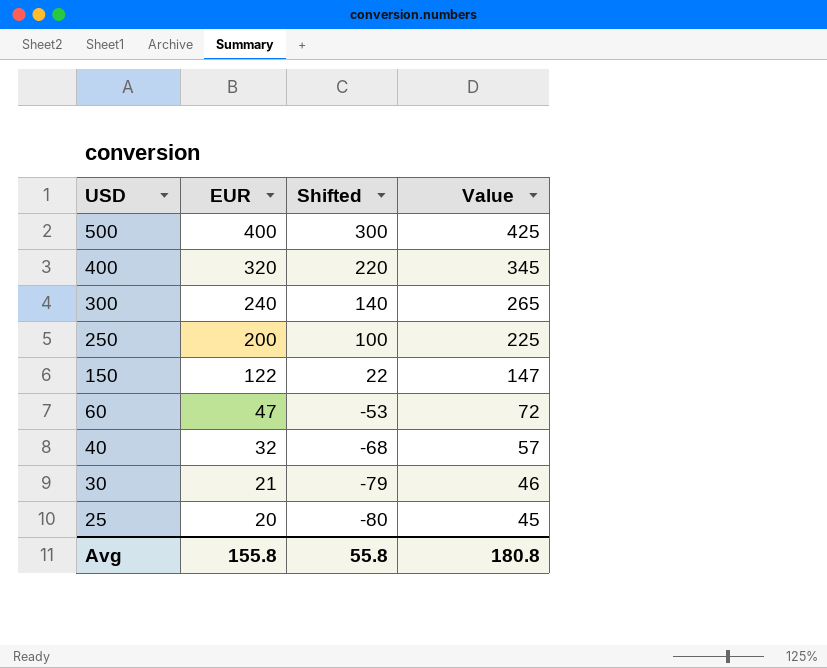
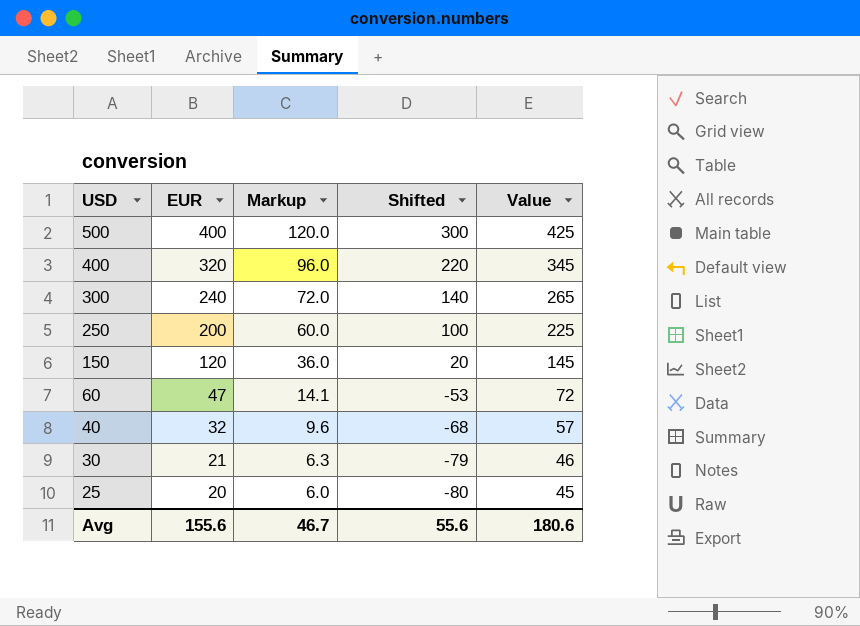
column Markup | formula: none -> [EUR] * 0.3
150 | EUR: 122 -> 120
150 | Shifted: 22 -> 20
150 | Value: 147 -> 145
Avg | EUR: 155.8 -> 155.6
Avg | Shifted: 55.8 -> 55.6
Avg | Value: 180.8 -> 180.6

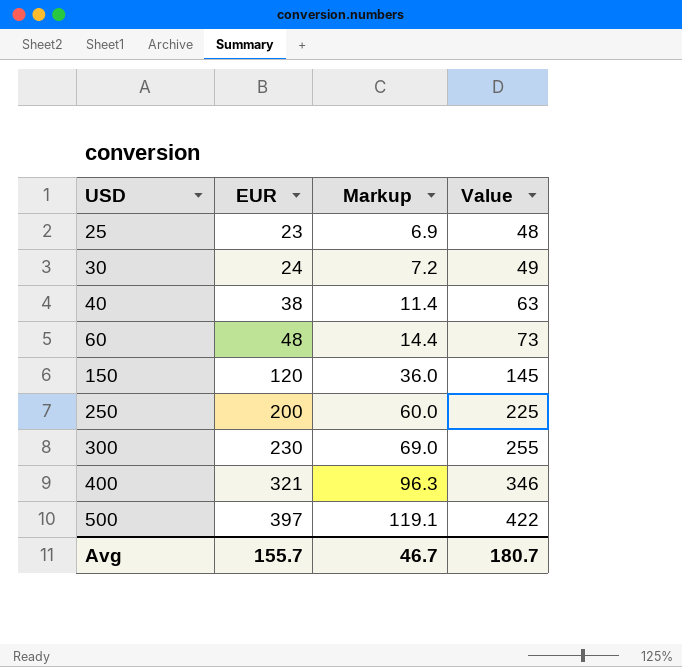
row order: USD descending -> USD ascending
column Shifted | formula: [EUR] - 100 -> none
25 | EUR: 20 -> 23
25 | Markup: 6.0 -> 6.9
25 | Value: 45 -> 48
30 | EUR: 21 -> 24
30 | Markup: 6.3 -> 7.2
30 | Value: 46 -> 49
40 | EUR: 32 -> 38
40 | Markup: 9.6 -> 11.4
40 | Value: 57 -> 63
60 | EUR: 47 -> 48
60 | Markup: 14.1 -> 14.4
60 | Value: 72 -> 73
300 | EUR: 240 -> 230
300 | Markup: 72.0 -> 69.0
300 | Value: 265 -> 255
400 | EUR: 320 -> 321
400 | Markup: 96.0 -> 96.3
400 | Value: 345 -> 346
500 | EUR: 400 -> 397
500 | Markup: 120.0 -> 119.1
500 | Value: 425 -> 422
Avg | EUR: 155.6 -> 155.7
Avg | Value: 180.6 -> 180.7

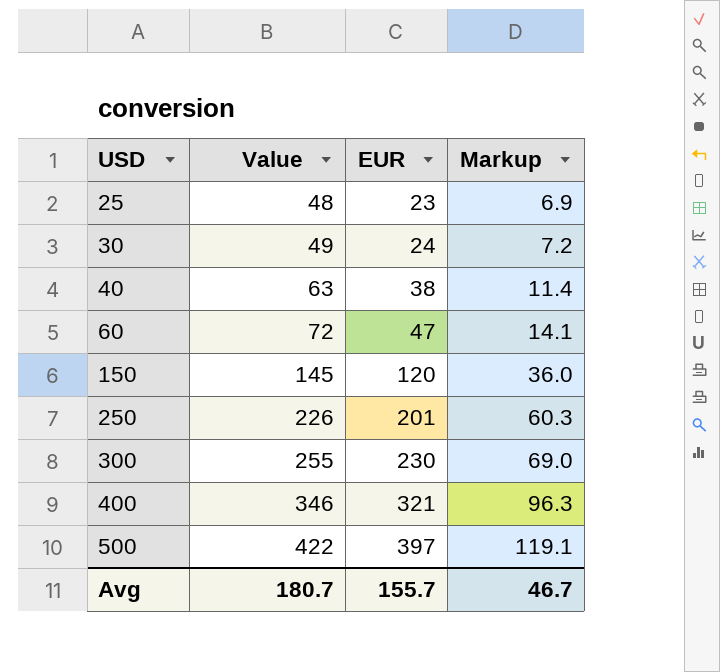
column Value | position: 4 -> 2
60 | Value: 73 -> 72
60 | EUR: 48 -> 47
60 | Markup: 14.4 -> 14.1
250 | Value: 225 -> 226
250 | EUR: 200 -> 201
250 | Markup: 60.0 -> 60.3

